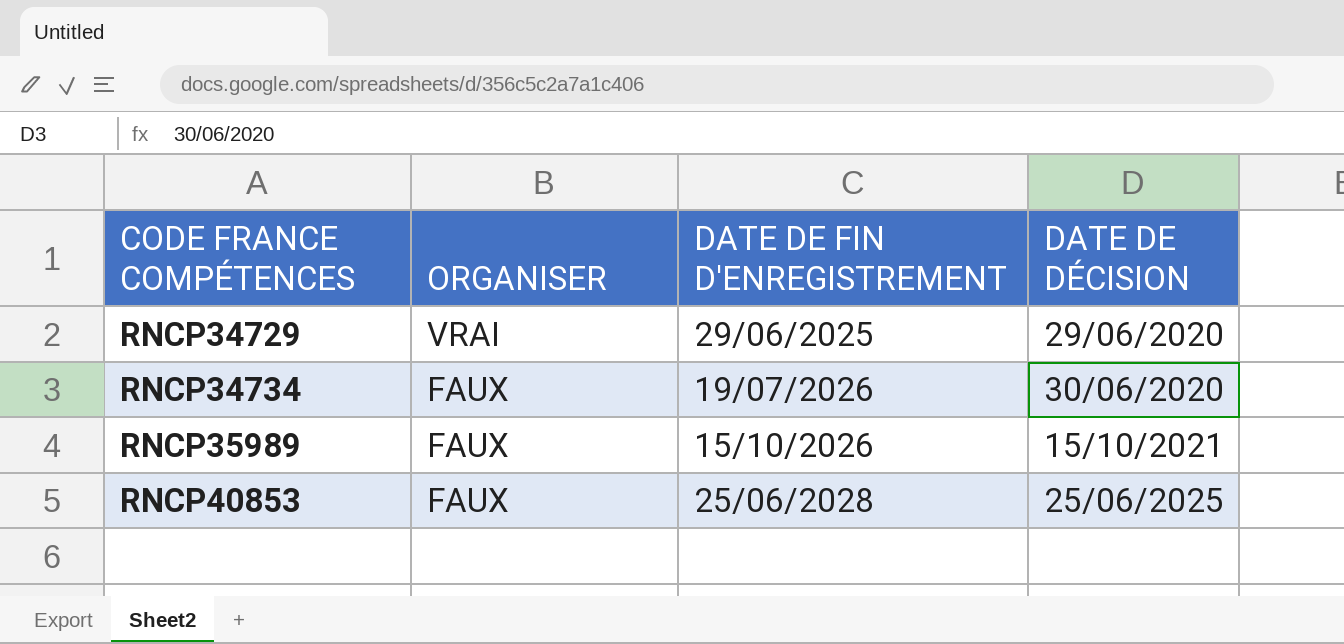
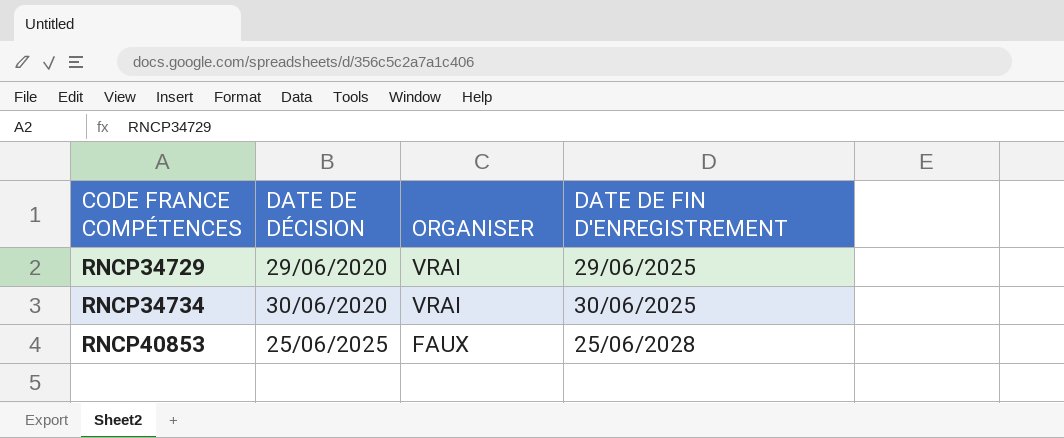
column DATE DE DÉCISION | position: 4 -> 2
row RNCP35989: FAUX | 15/10/2026 | 15/10/2021 -> none
RNCP34734 | ORGANISER: FAUX -> VRAI
RNCP34734 | DATE DE FIN D'ENREGISTREMENT: 19/07/2026 -> 30/06/2025

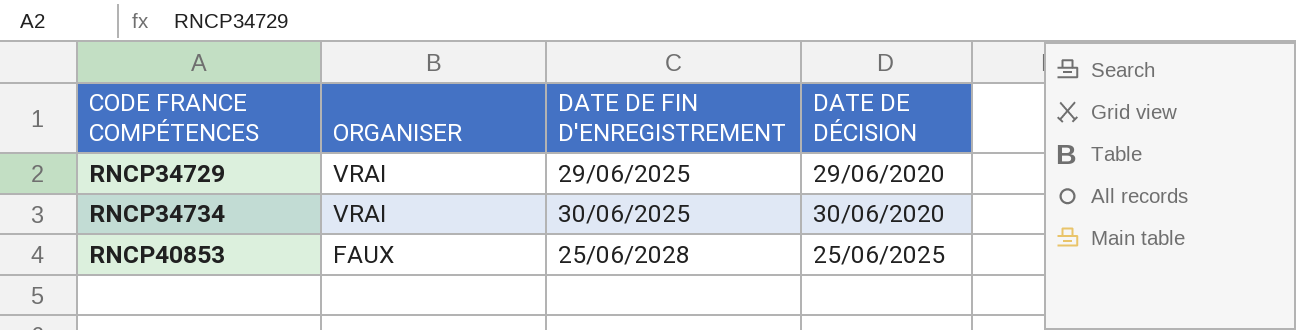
column DATE DE DÉCISION | position: 2 -> 4

